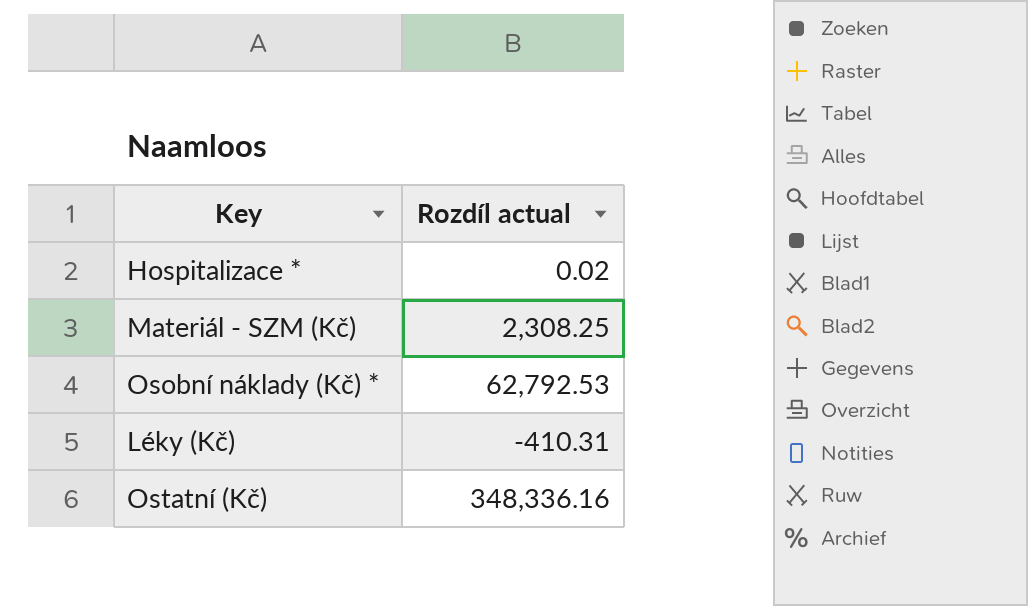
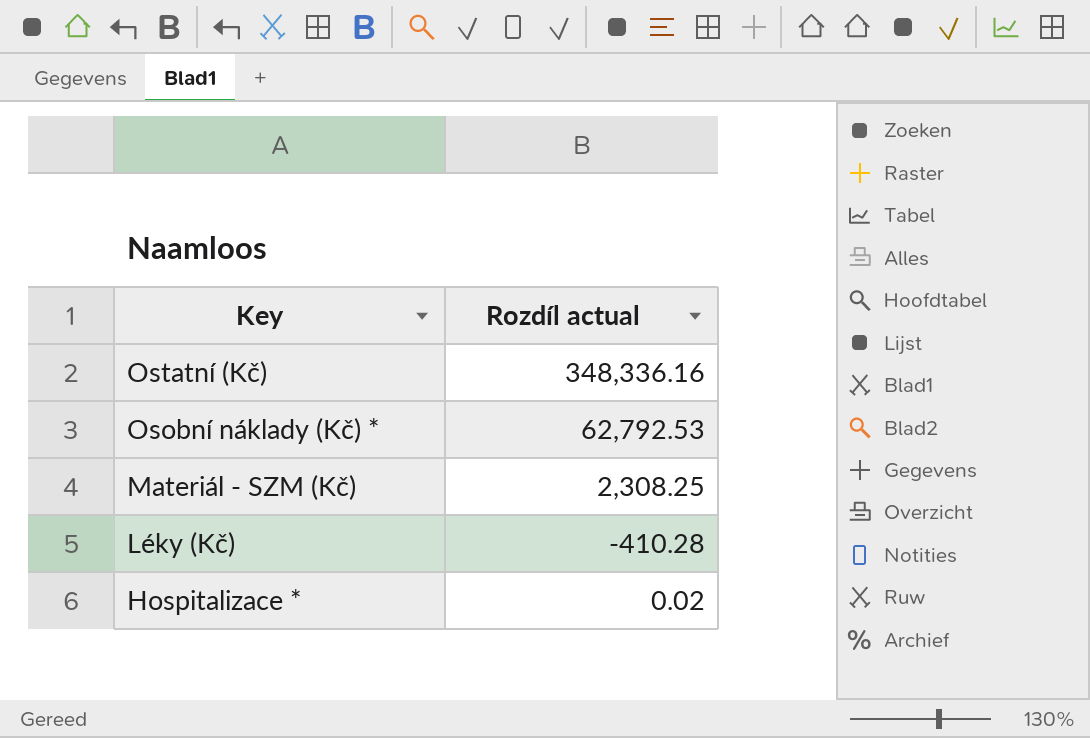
row order: none -> Key descending
Léky (Kč) | Rozdíl actual: -410.31 -> -410.28

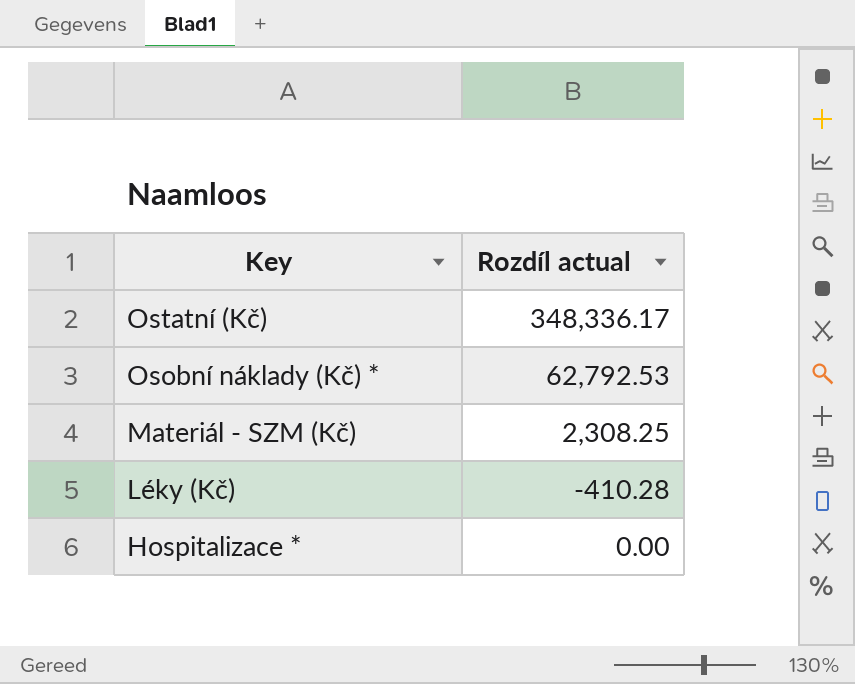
Ostatní (Kč) | Rozdíl actual: 348,336.16 -> 348,336.17
Hospitalizace * | Rozdíl actual: 0.02 -> 0.00

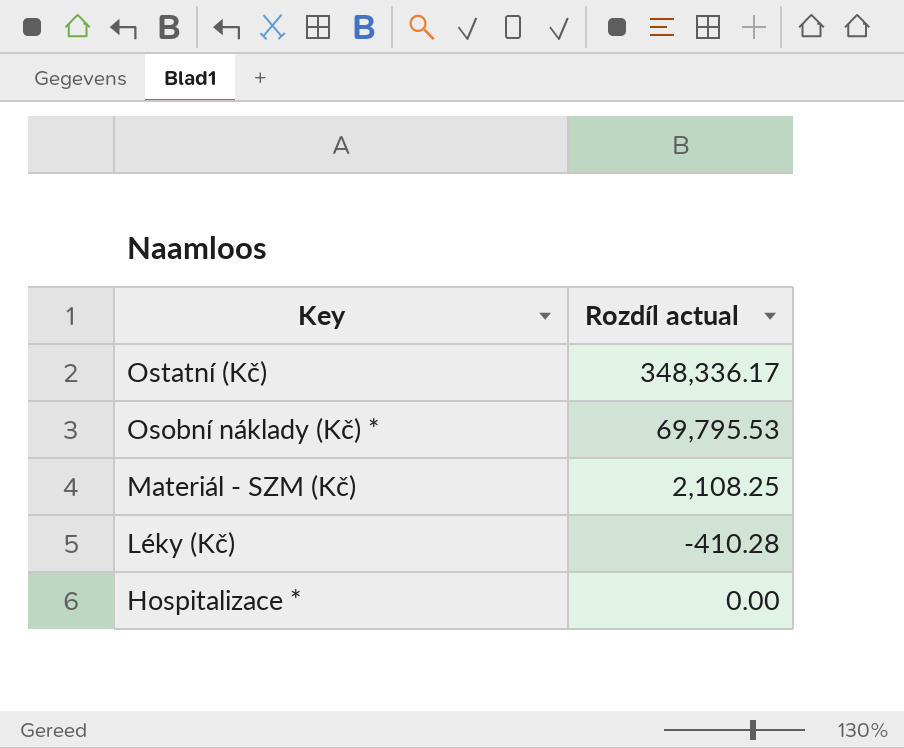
Osobní náklady (Kč) * | Rozdíl actual: 62,792.53 -> 69,795.53
Materiál - SZM (Kč) | Rozdíl actual: 2,308.25 -> 2,108.25

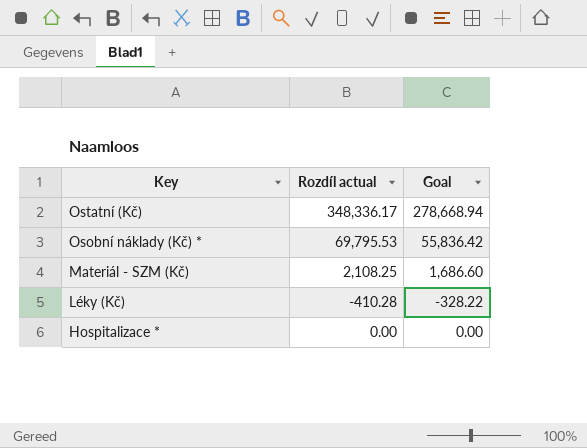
column Goal | formula: none -> [Rozdíl actual] * 0.8

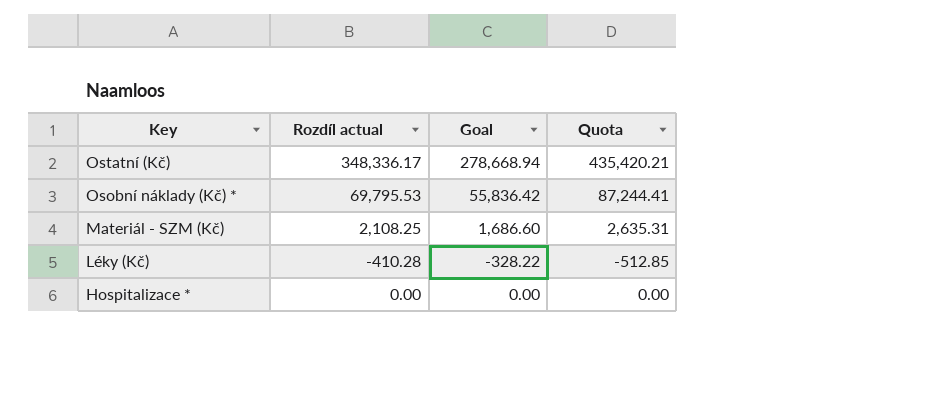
column Quota | formula: none -> [Rozdíl actual] * 1.25

